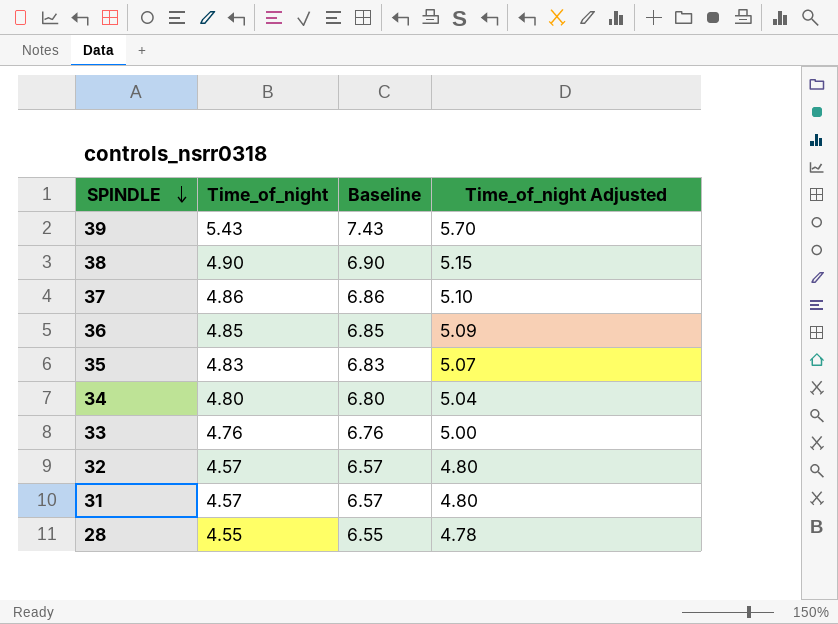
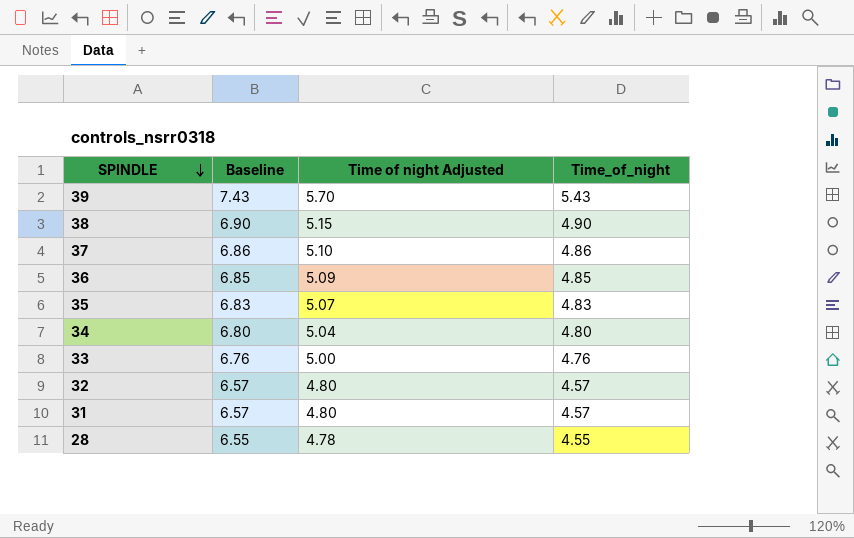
column name: Time_of_night Adjusted -> Time of night Adjusted
column Time_of_night | position: 2 -> 4

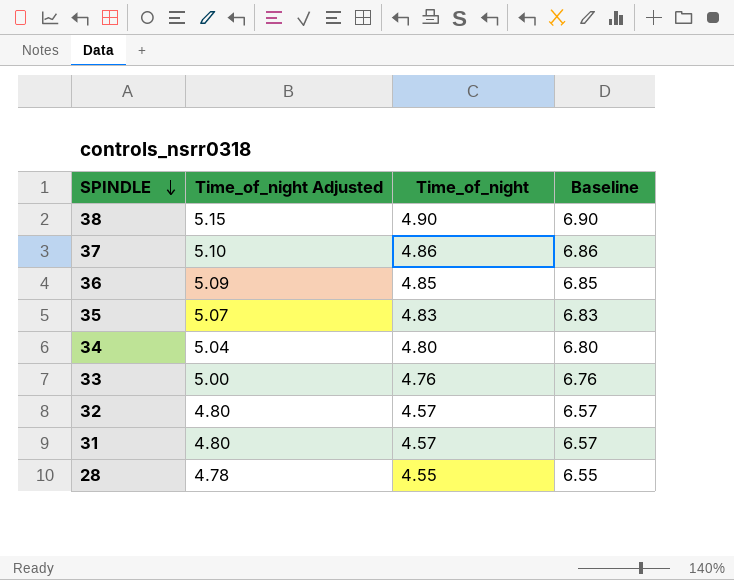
column name: Time of night Adjusted -> Time_of_night Adjusted
column Baseline | position: 2 -> 4
row 39: 7.43 | 5.70 | 5.43 -> none

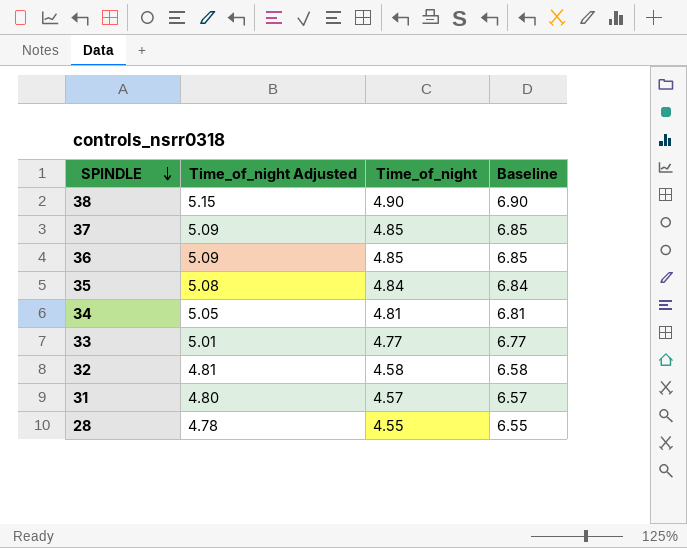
37 | Time_of_night Adjusted: 5.10 -> 5.09
37 | Time_of_night: 4.86 -> 4.85
37 | Baseline: 6.86 -> 6.85
35 | Time_of_night Adjusted: 5.07 -> 5.08
35 | Time_of_night: 4.83 -> 4.84
35 | Baseline: 6.83 -> 6.84
34 | Time_of_night Adjusted: 5.04 -> 5.05
34 | Time_of_night: 4.80 -> 4.81
34 | Baseline: 6.80 -> 6.81
33 | Time_of_night Adjusted: 5.00 -> 5.01
33 | Time_of_night: 4.76 -> 4.77
33 | Baseline: 6.76 -> 6.77
32 | Time_of_night Adjusted: 4.80 -> 4.81
32 | Time_of_night: 4.57 -> 4.58
32 | Baseline: 6.57 -> 6.58

